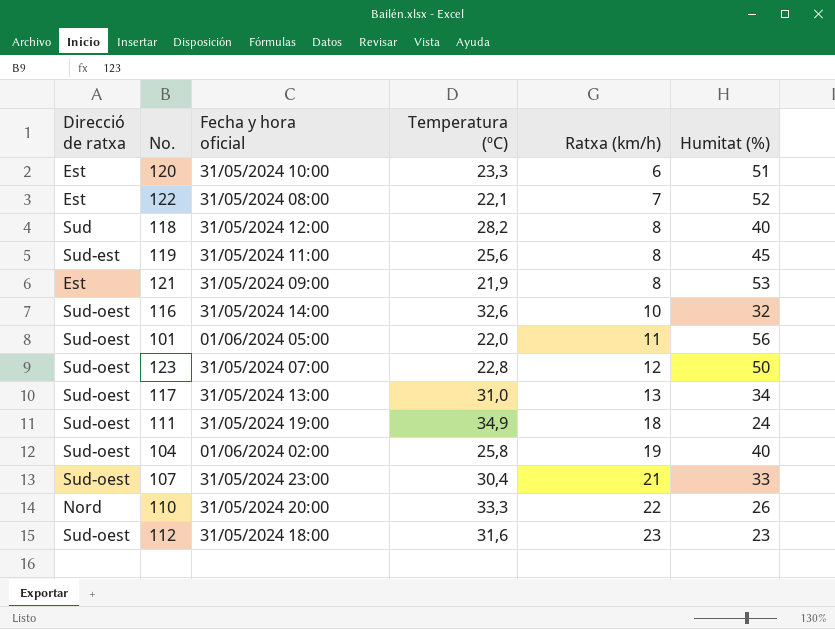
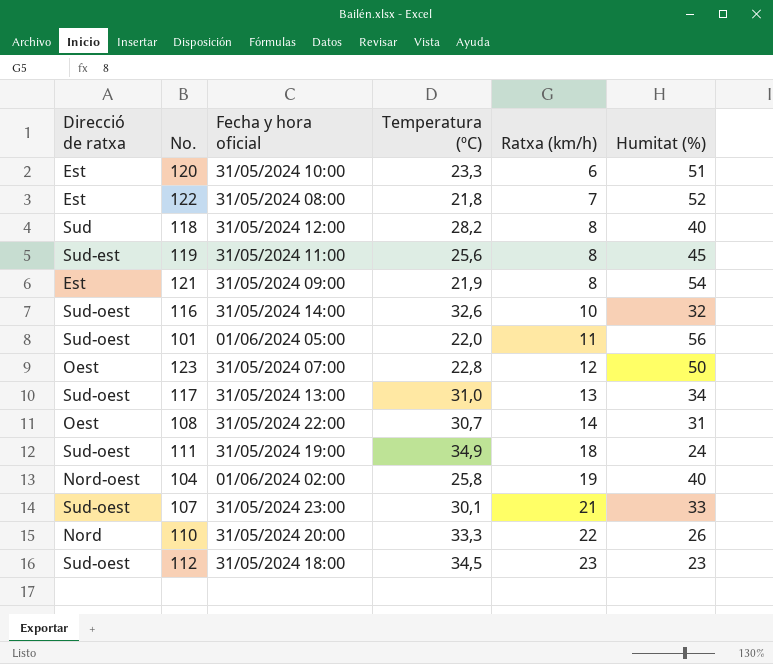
122 | Temperatura (ºC): 22,1 -> 21,8
121 | Humitat (%): 53 -> 54
123 | Direcció de ratxa: Sud-oest -> Oest
row 108: none -> Oest | 31/05/2024 22:00 | 30,7 | 14 | 31
104 | Direcció de ratxa: Sud-oest -> Nord-oest
107 | Temperatura (ºC): 30,4 -> 30,1
112 | Temperatura (ºC): 31,6 -> 34,5

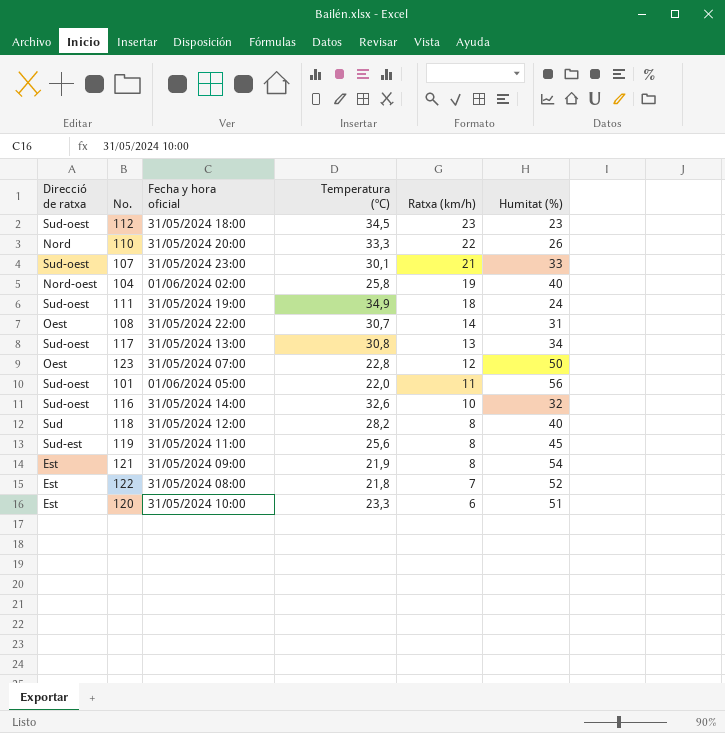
row order: Ratxa (km/h) ascending -> Ratxa (km/h) descending
117 | Temperatura (ºC): 31,0 -> 30,8

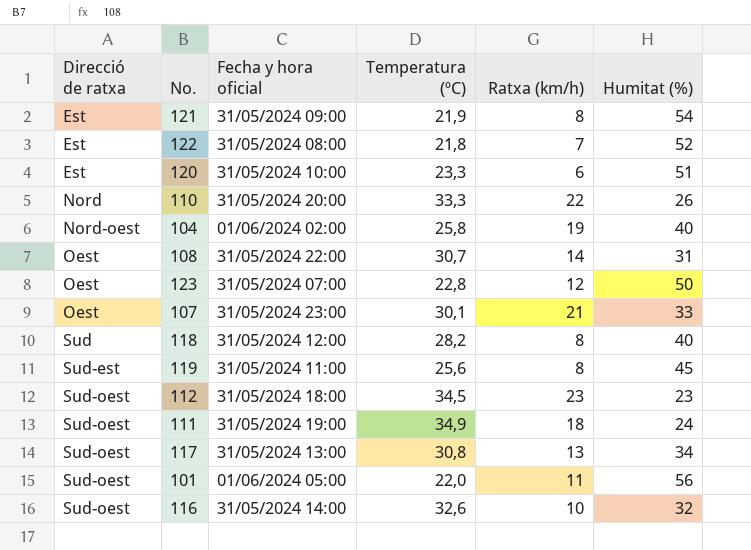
row order: Ratxa (km/h) descending -> Direcció de ratxa ascending
107 | Direcció de ratxa: Sud-oest -> Oest

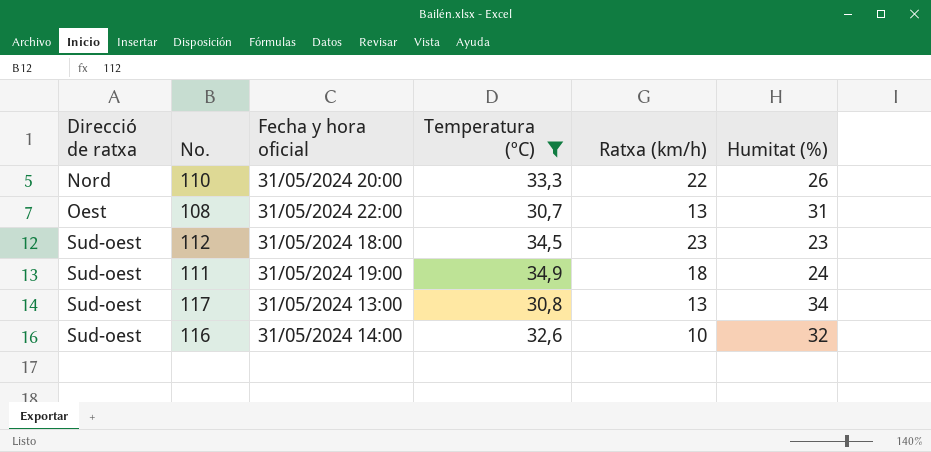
filter: none -> Temperatura (ºC) >= 30,7
108 | Ratxa (km/h): 14 -> 13

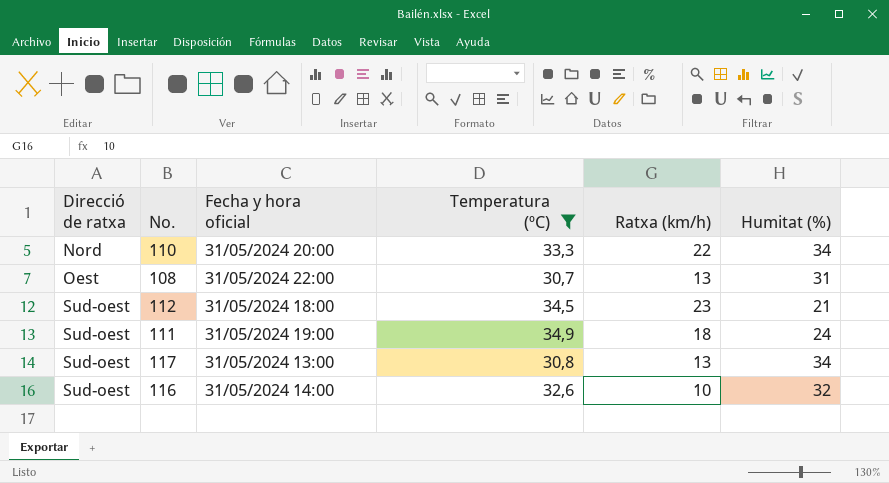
110 | Humitat (%): 26 -> 34
112 | Humitat (%): 23 -> 21

